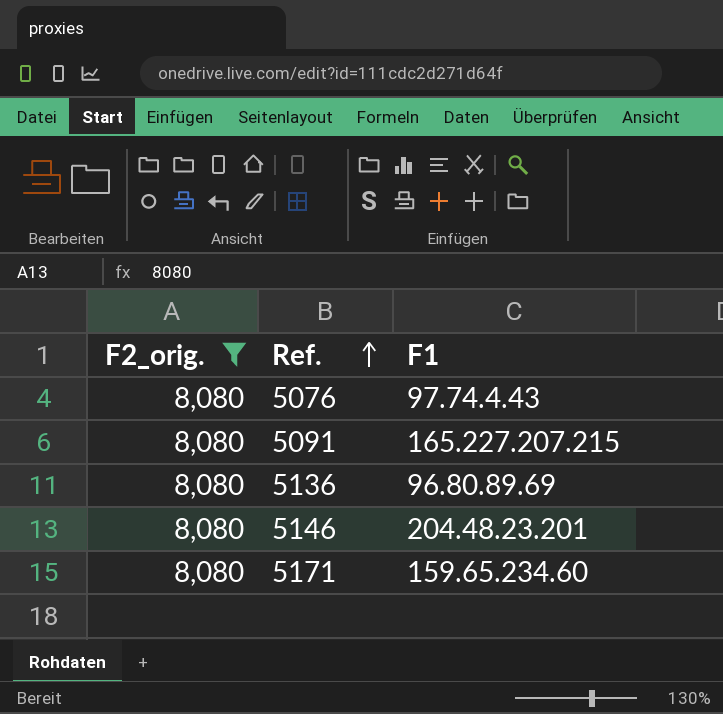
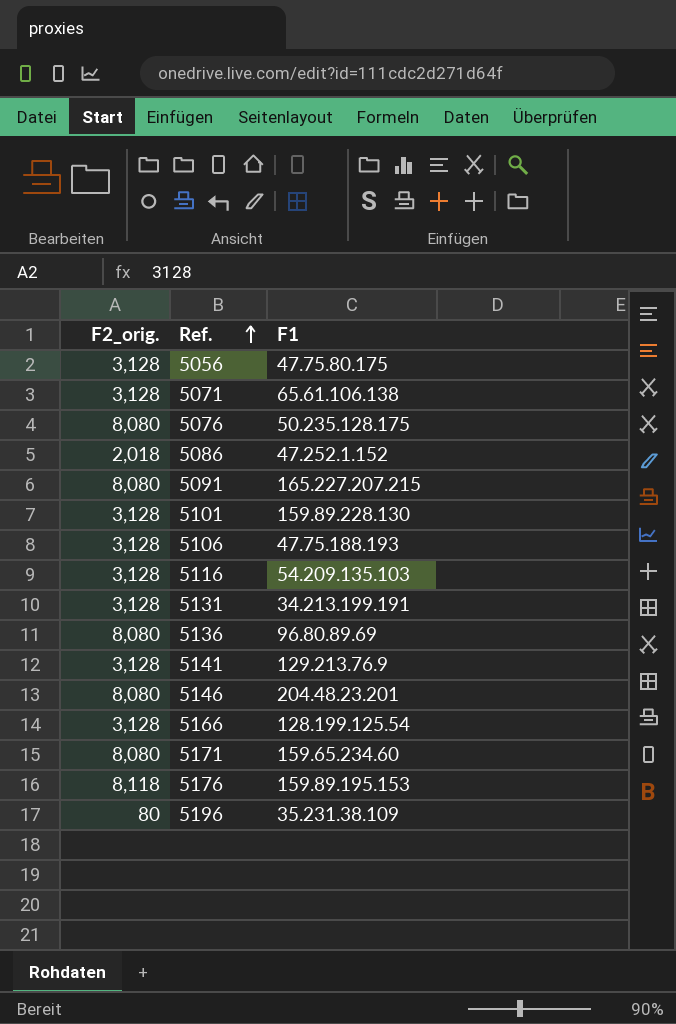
filter: F2_orig. = 8,080 -> none
5076 | F1: 97.74.4.43 -> 50.235.128.175

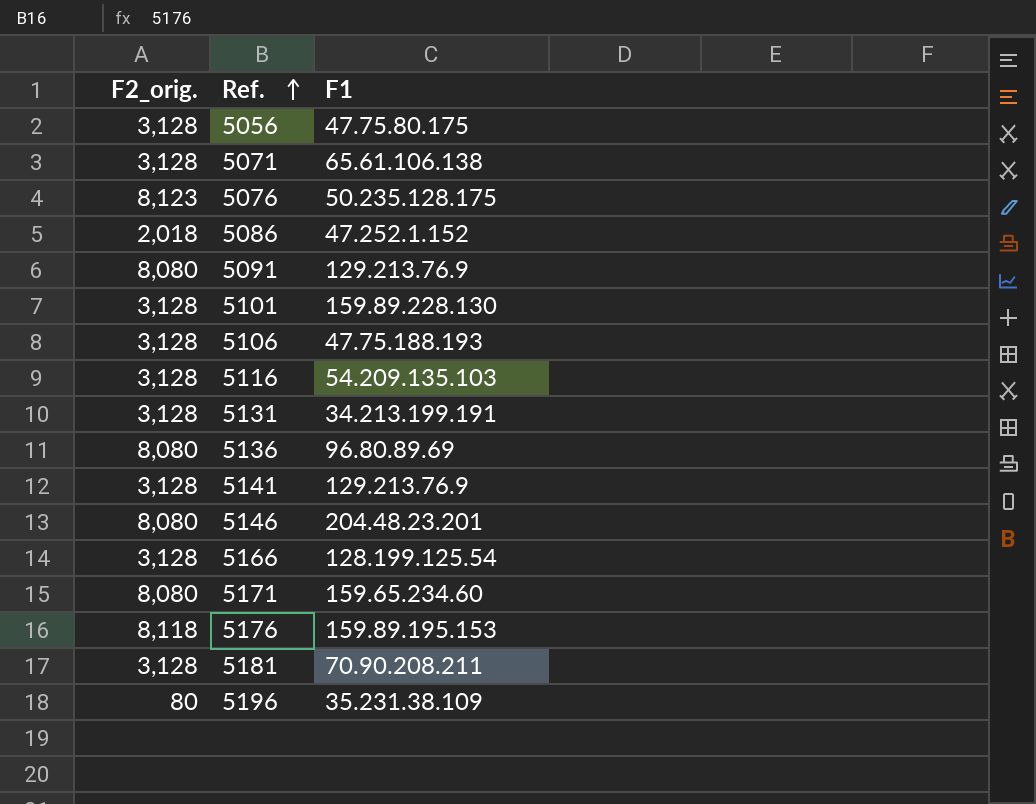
5076 | F2_orig.: 8,080 -> 8,123
5091 | F1: 165.227.207.215 -> 129.213.76.9
row 5181: none -> 3,128 | 70.90.208.211

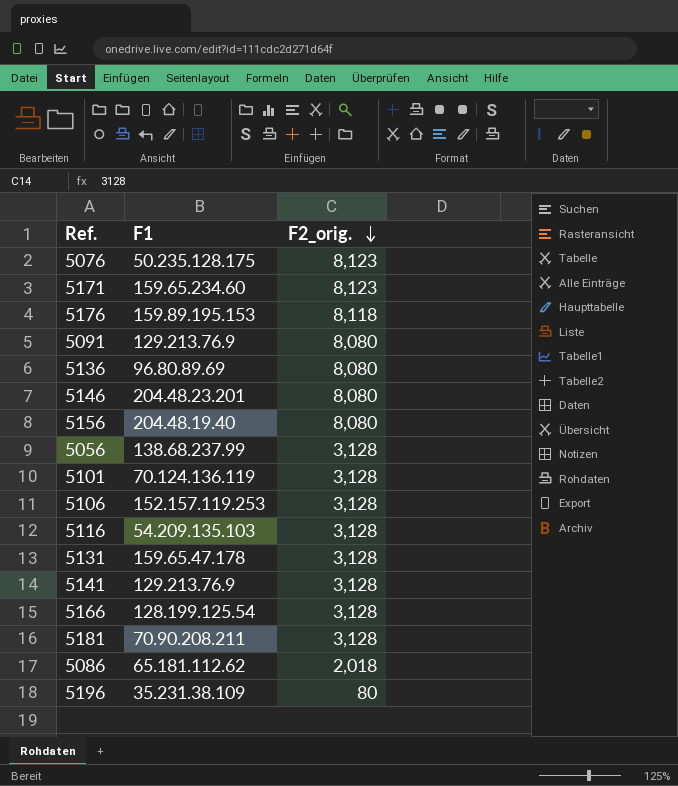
row order: Ref. ascending -> F2_orig. descending
column F2_orig. | position: 1 -> 3
row 5071: 3,128 | 65.61.106.138 -> none
5171 | F2_orig.: 8,080 -> 8,123
row 5156: none -> 204.48.19.40 | 8,080
5056 | F1: 47.75.80.175 -> 138.68.237.99
5101 | F1: 159.89.228.130 -> 70.124.136.119
5106 | F1: 47.75.188.193 -> 152.157.119.253
5131 | F1: 34.213.199.191 -> 159.65.47.178
5086 | F1: 47.252.1.152 -> 65.181.112.62

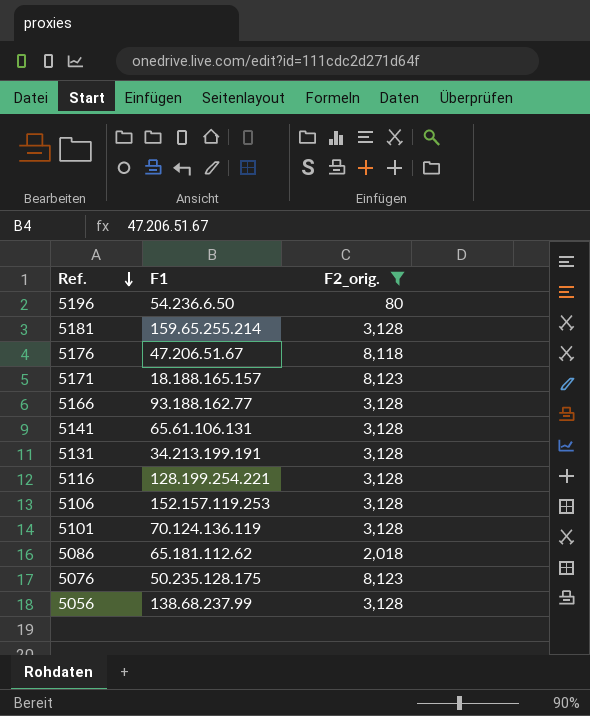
filter: none -> F2_orig. != 8,080
row order: F2_orig. descending -> Ref. descending
5196 | F1: 35.231.38.109 -> 54.236.6.50
5181 | F1: 70.90.208.211 -> 159.65.255.214
5176 | F1: 159.89.195.153 -> 47.206.51.67
5171 | F1: 159.65.234.60 -> 18.188.165.157
5166 | F1: 128.199.125.54 -> 93.188.162.77
5141 | F1: 129.213.76.9 -> 65.61.106.131
5131 | F1: 159.65.47.178 -> 34.213.199.191
5116 | F1: 54.209.135.103 -> 128.199.254.221

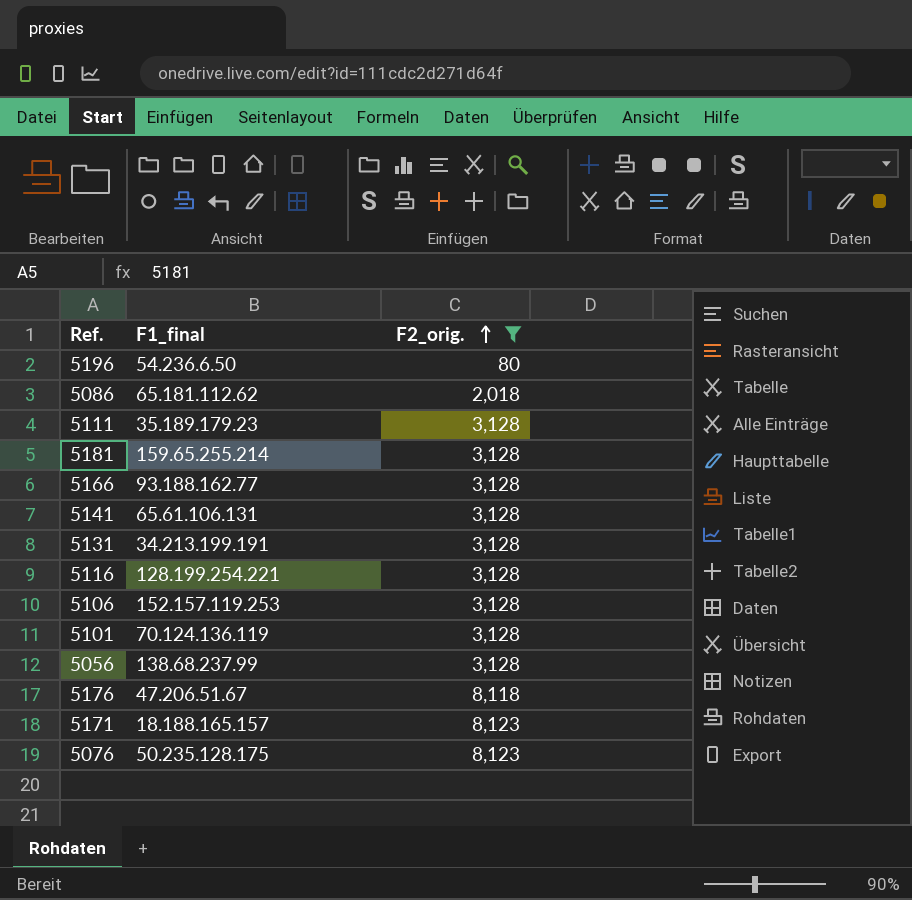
row order: Ref. descending -> F2_orig. ascending
column name: F1 -> F1_final
row 5111: none -> 35.189.179.23 | 3,128

